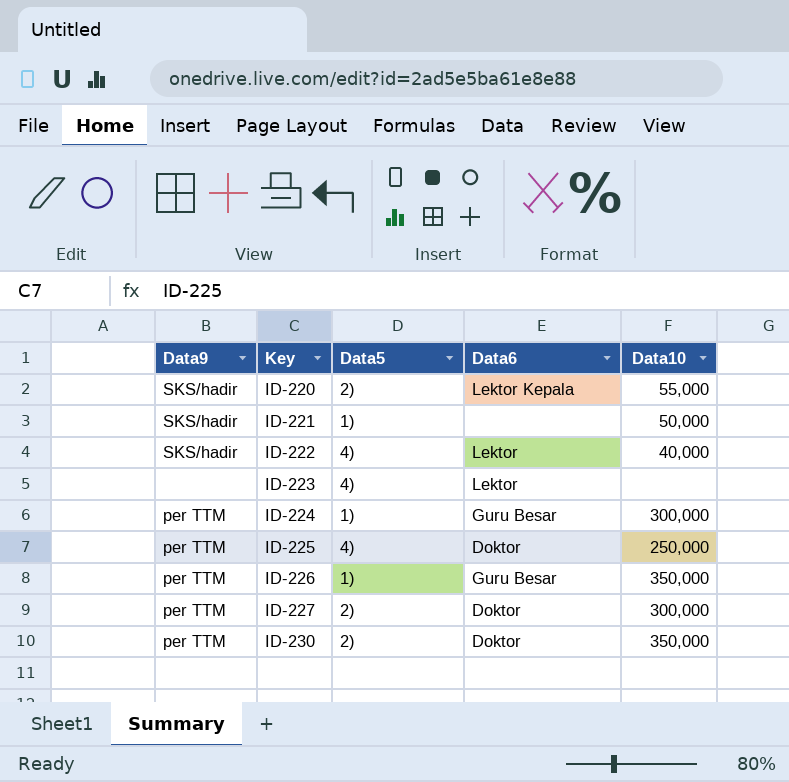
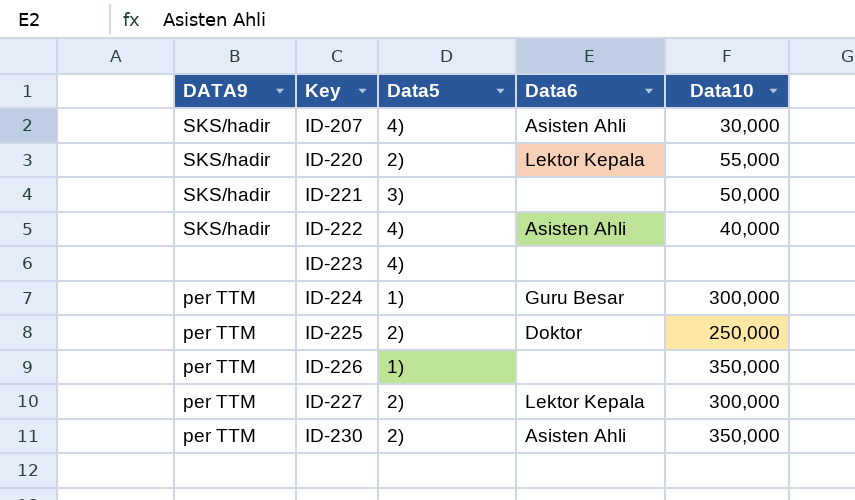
column name: Data9 -> DATA9
row ID-207: none -> SKS/hadir | 4) | Asisten Ahli | 30,000
ID-221 | Data5: 1) -> 3)
ID-222 | Data6: Lektor -> Asisten Ahli
ID-223 | Data6: Lektor -> none
ID-225 | Data5: 4) -> 2)
ID-226 | Data6: Guru Besar -> none
ID-227 | Data6: Doktor -> Lektor Kepala
ID-230 | Data6: Doktor -> Asisten Ahli

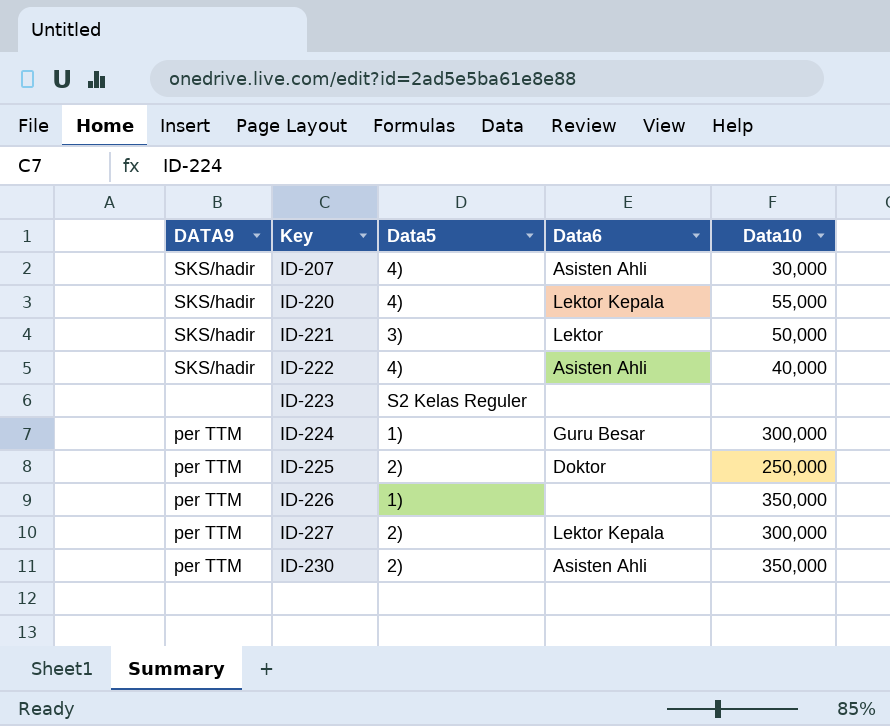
ID-220 | Data5: 2) -> 4)
ID-221 | Data6: none -> Lektor
ID-223 | Data5: 4) -> S2 Kelas Reguler

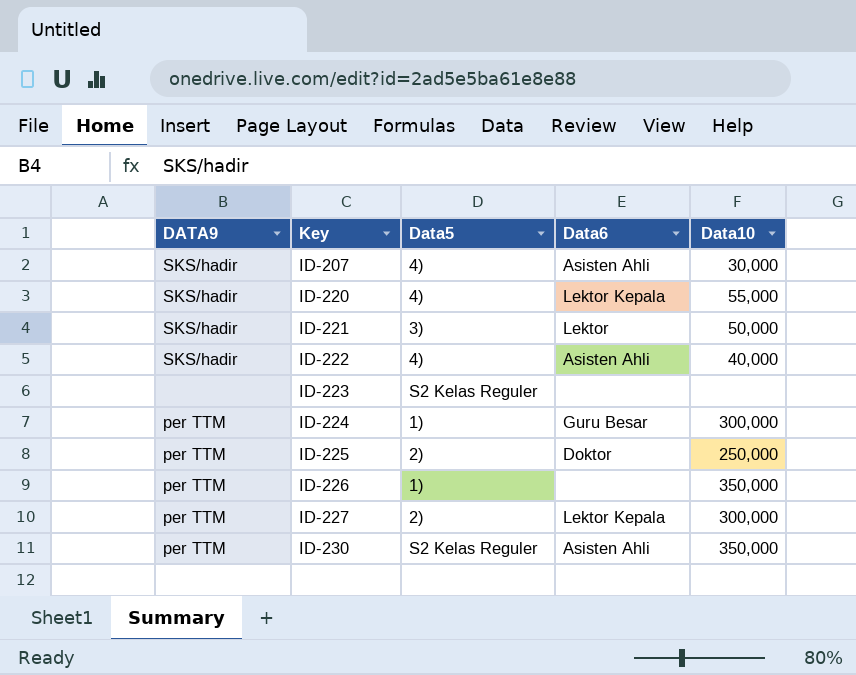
ID-230 | Data5: 2) -> S2 Kelas Reguler

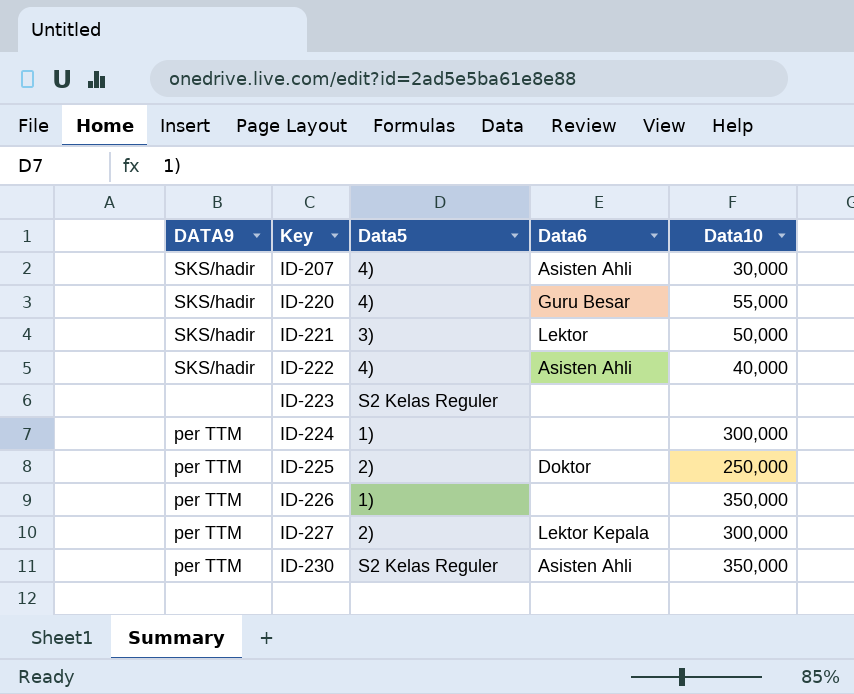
ID-220 | Data6: Lektor Kepala -> Guru Besar
ID-224 | Data6: Guru Besar -> none

